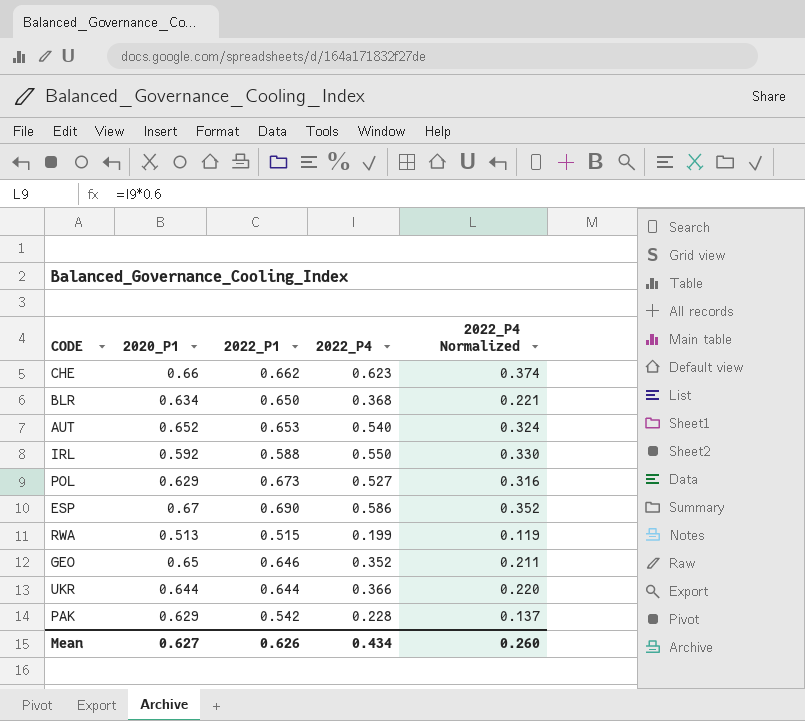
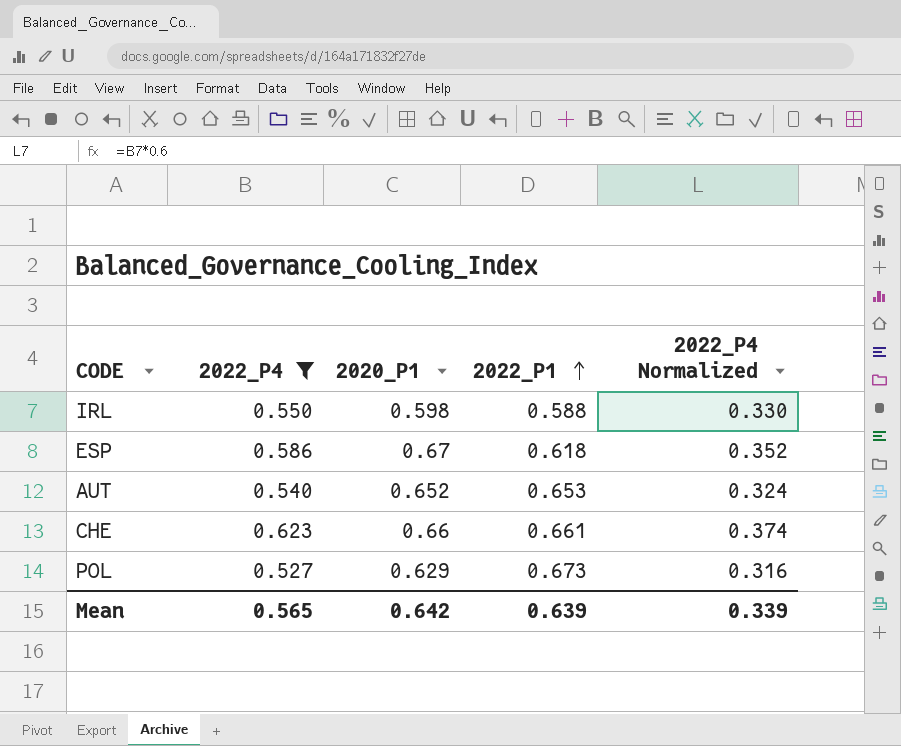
filter: none -> 2022_P4 >= 0.527
row order: none -> 2022_P1 ascending
column 2022_P4 | position: 4 -> 2
IRL | 2020_P1: 0.592 -> 0.598
ESP | 2022_P1: 0.690 -> 0.618
CHE | 2022_P1: 0.662 -> 0.661
Mean | 2022_P4: 0.434 -> 0.565
Mean | 2020_P1: 0.627 -> 0.642
Mean | 2022_P1: 0.626 -> 0.639
Mean | 2022_P4 Normalized: 0.260 -> 0.339

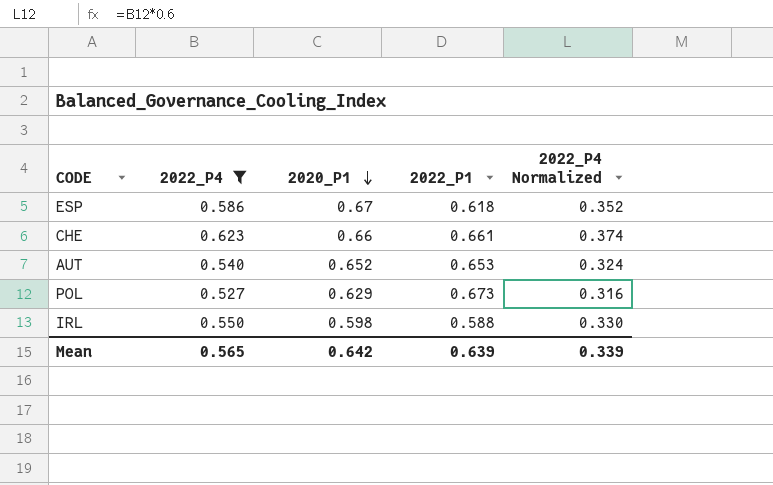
row order: 2022_P1 ascending -> 2020_P1 descending

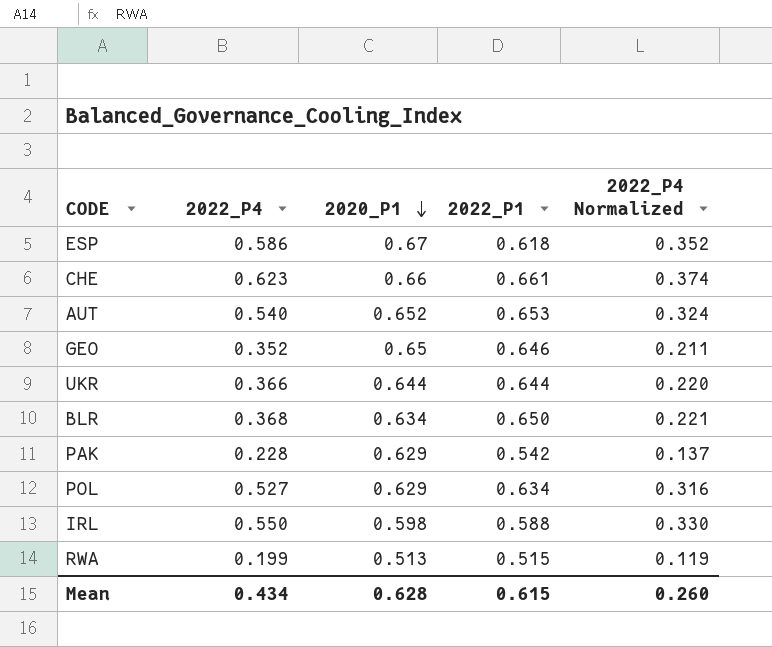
filter: 2022_P4 >= 0.527 -> none
POL | 2022_P1: 0.673 -> 0.634
Mean | 2022_P4: 0.565 -> 0.434
Mean | 2020_P1: 0.642 -> 0.628
Mean | 2022_P1: 0.639 -> 0.615
Mean | 2022_P4 Normalized: 0.339 -> 0.260

